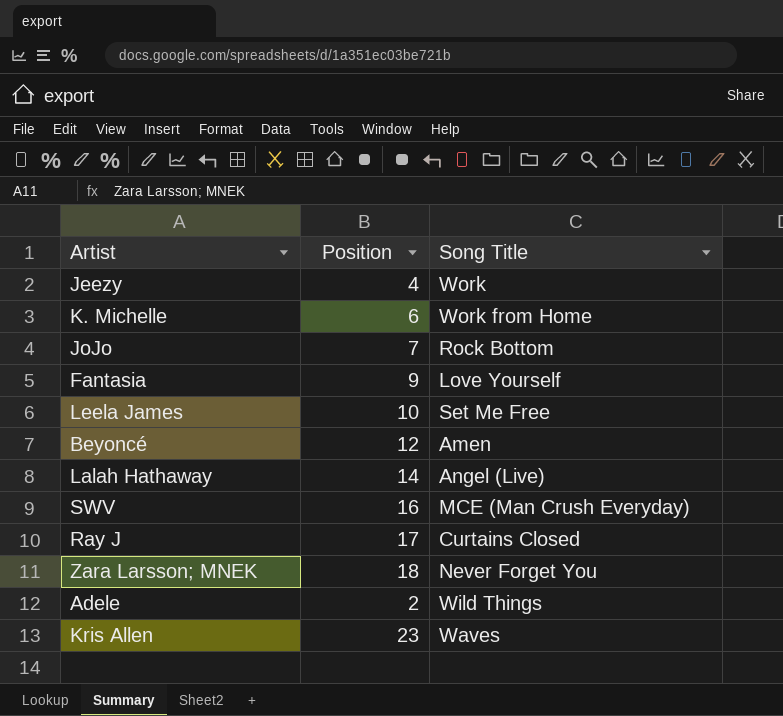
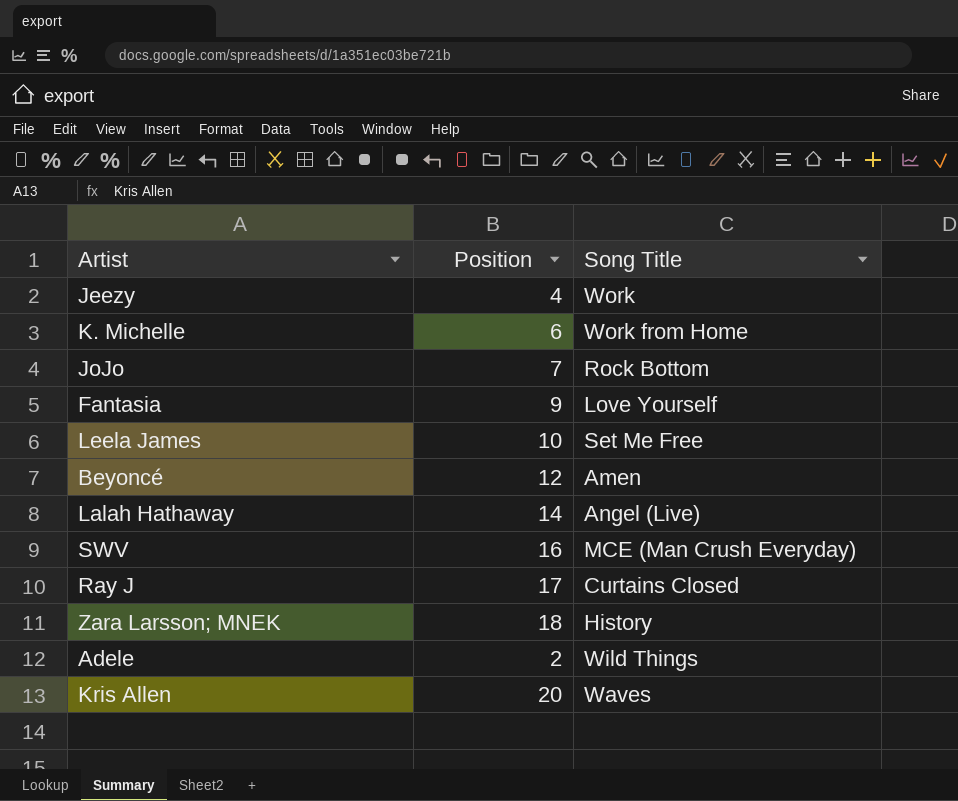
Zara Larsson; MNEK | Song Title: Never Forget You -> History
Kris Allen | Position: 23 -> 20

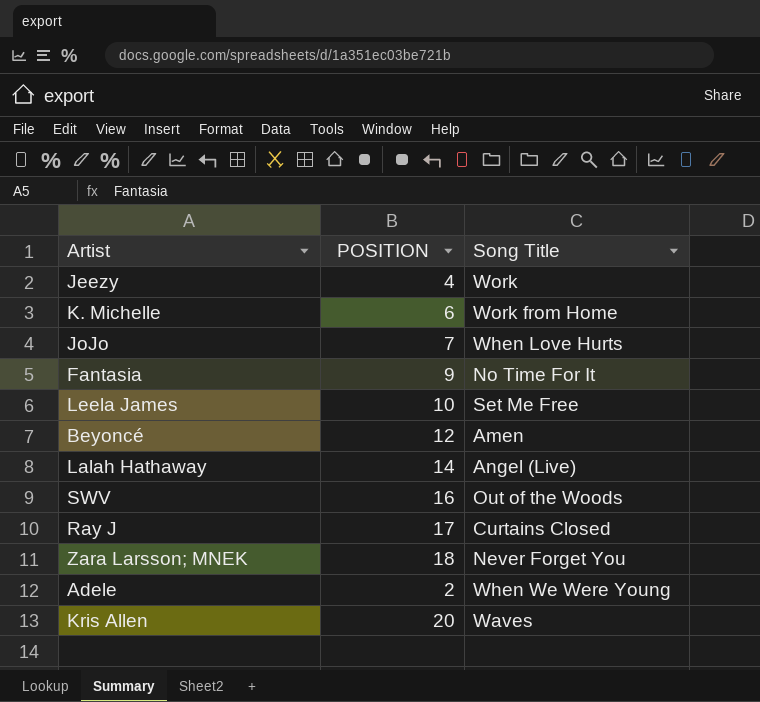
column name: Position -> POSITION
JoJo | Song Title: Rock Bottom -> When Love Hurts
Fantasia | Song Title: Love Yourself -> No Time For It
SWV | Song Title: MCE (Man Crush Everyday) -> Out of the Woods
Zara Larsson; MNEK | Song Title: History -> Never Forget You
Adele | Song Title: Wild Things -> When We Were Young

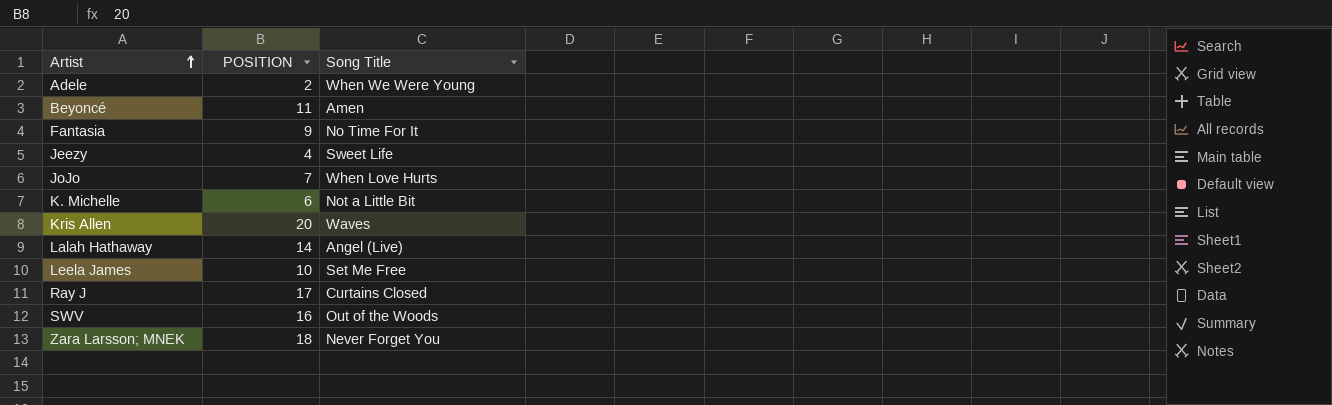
row order: none -> Artist ascending
Beyoncé | POSITION: 12 -> 11
Jeezy | Song Title: Work -> Sweet Life
K. Michelle | Song Title: Work from Home -> Not a Little Bit

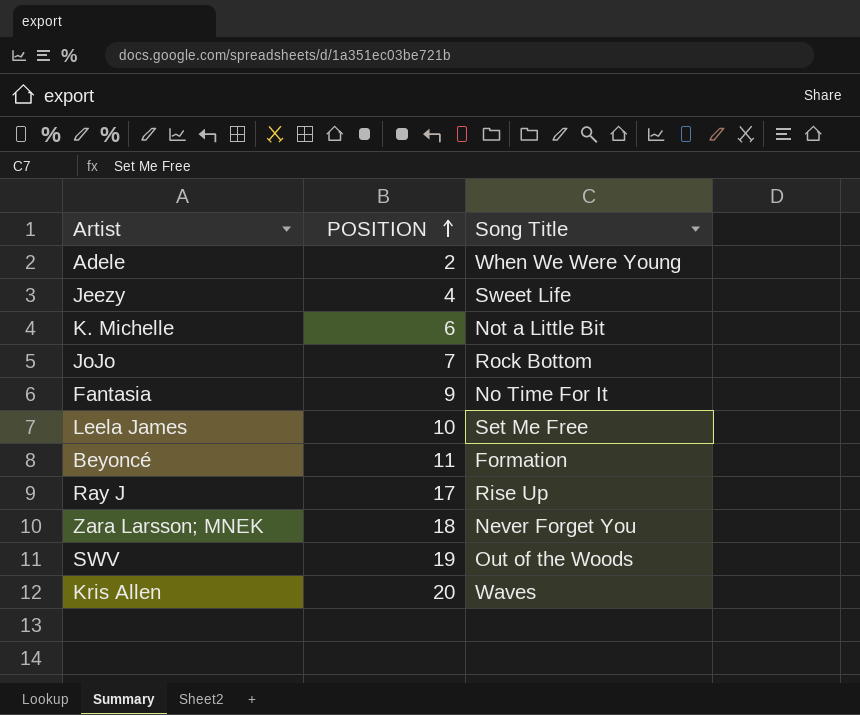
row order: Artist ascending -> POSITION ascending
row Lalah Hathaway: 14 | Angel (Live) -> none
JoJo | Song Title: When Love Hurts -> Rock Bottom
Beyoncé | Song Title: Amen -> Formation
Ray J | Song Title: Curtains Closed -> Rise Up
SWV | POSITION: 16 -> 19

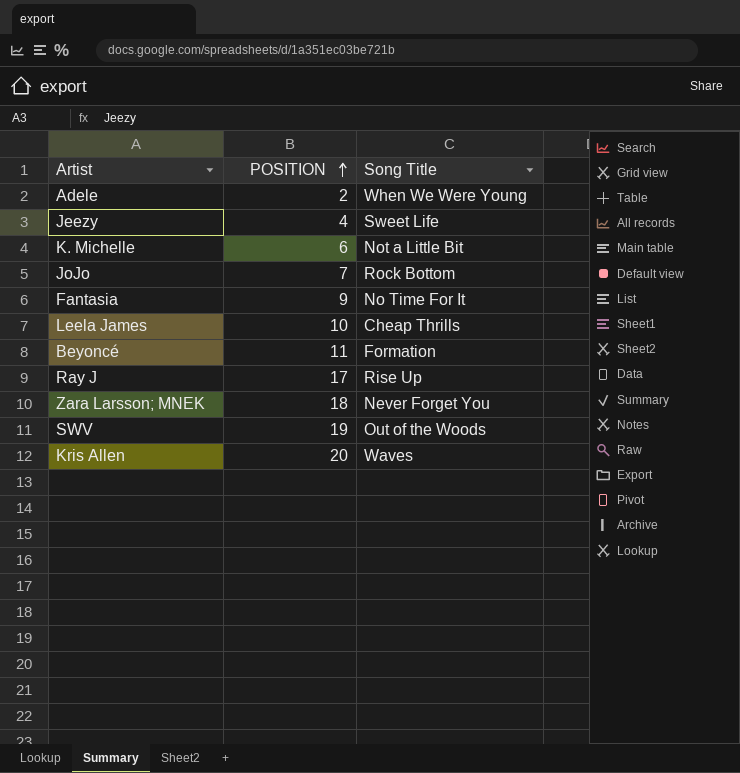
Leela James | Song Title: Set Me Free -> Cheap Thrills

